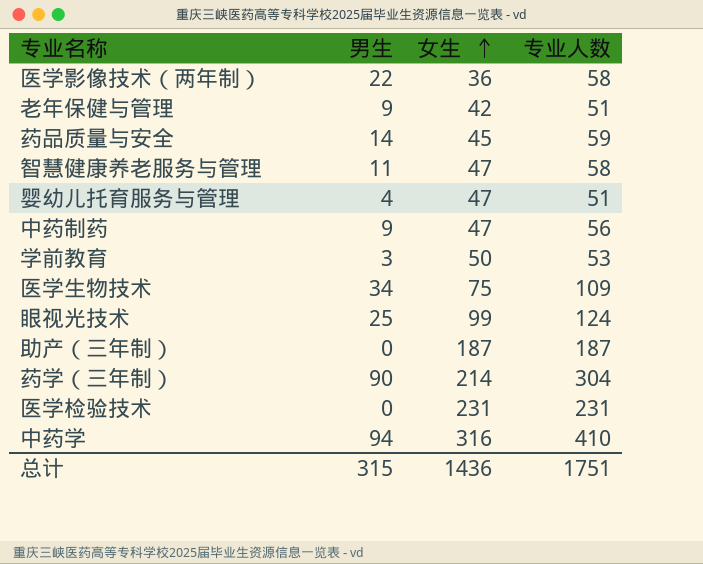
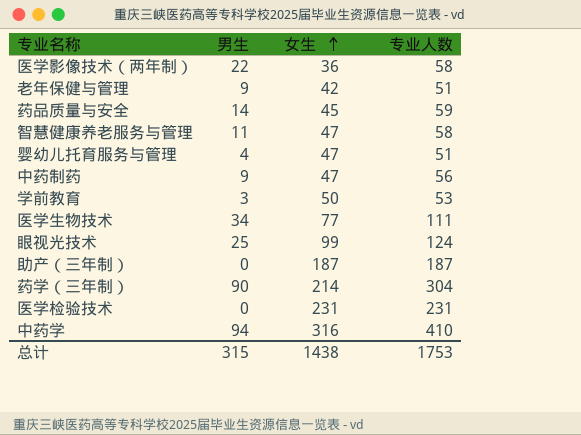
医学生物技术 | 女生: 75 -> 77
医学生物技术 | 专业人数: 109 -> 111
总计 | 女生: 1436 -> 1438
总计 | 专业人数: 1751 -> 1753

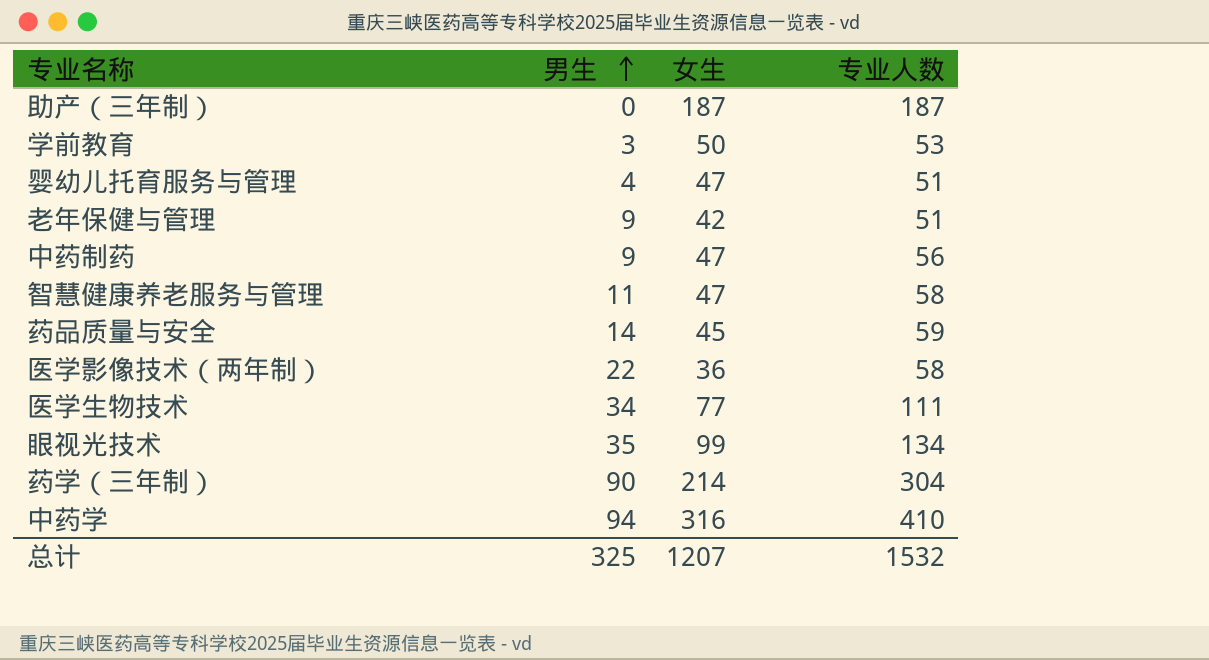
row order: 女生 ascending -> 男生 ascending
row 医学检验技术: 0 | 231 | 231 -> none
眼视光技术 | 男生: 25 -> 35
眼视光技术 | 专业人数: 124 -> 134
总计 | 男生: 315 -> 325
总计 | 女生: 1438 -> 1207
总计 | 专业人数: 1753 -> 1532

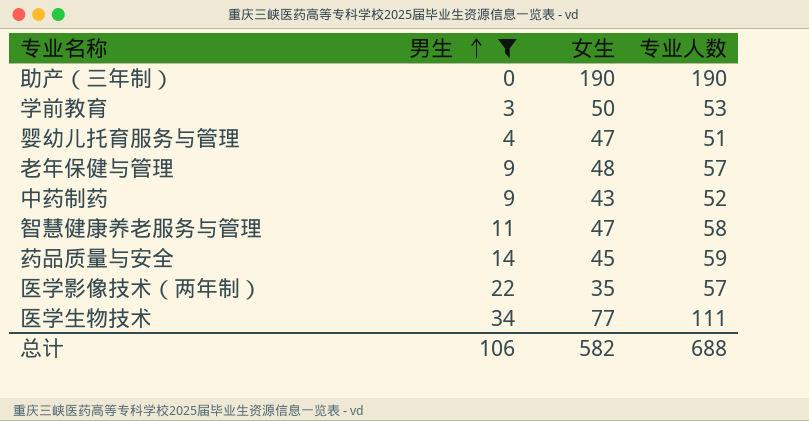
filter: none -> 男生 <= 34
助产（三年制） | 女生: 187 -> 190
助产（三年制） | 专业人数: 187 -> 190
老年保健与管理 | 女生: 42 -> 48
老年保健与管理 | 专业人数: 51 -> 57
中药制药 | 女生: 47 -> 43
中药制药 | 专业人数: 56 -> 52
医学影像技术（两年制） | 女生: 36 -> 35
医学影像技术（两年制） | 专业人数: 58 -> 57
总计 | 男生: 325 -> 106
总计 | 女生: 1207 -> 582
总计 | 专业人数: 1532 -> 688

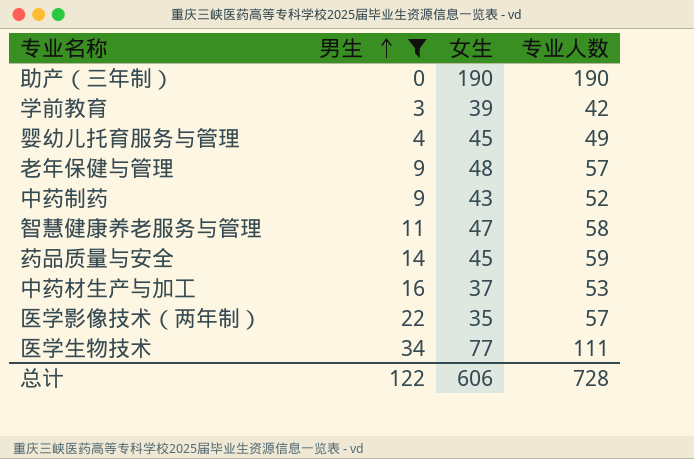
学前教育 | 女生: 50 -> 39
学前教育 | 专业人数: 53 -> 42
婴幼儿托育服务与管理 | 女生: 47 -> 45
婴幼儿托育服务与管理 | 专业人数: 51 -> 49
row 中药材生产与加工: none -> 16 | 37 | 53
总计 | 男生: 106 -> 122
总计 | 女生: 582 -> 606
总计 | 专业人数: 688 -> 728

